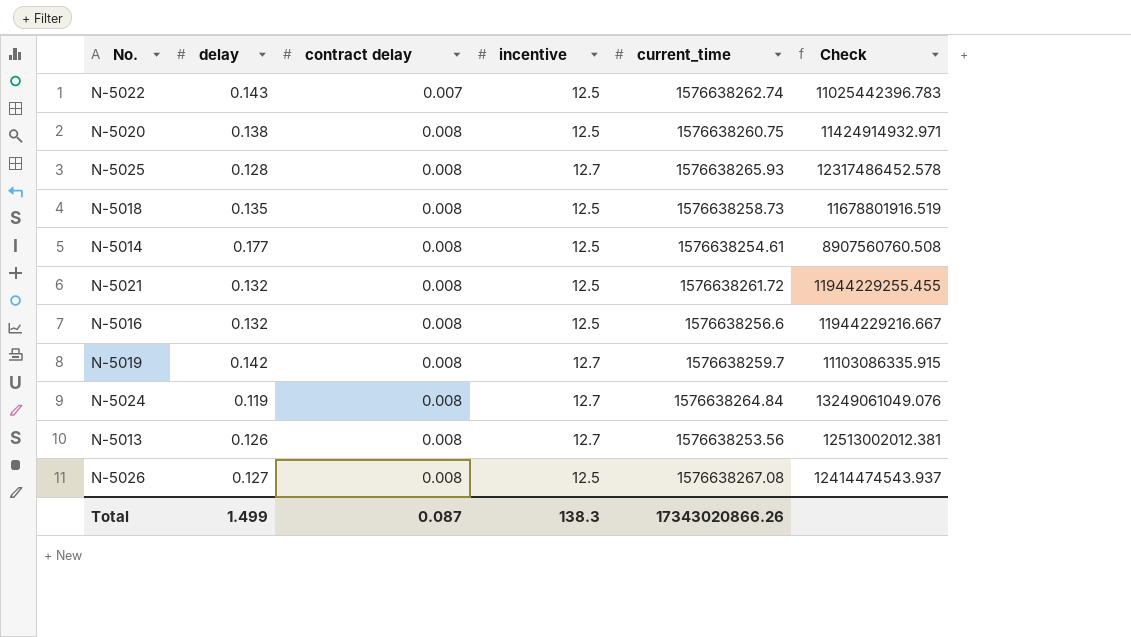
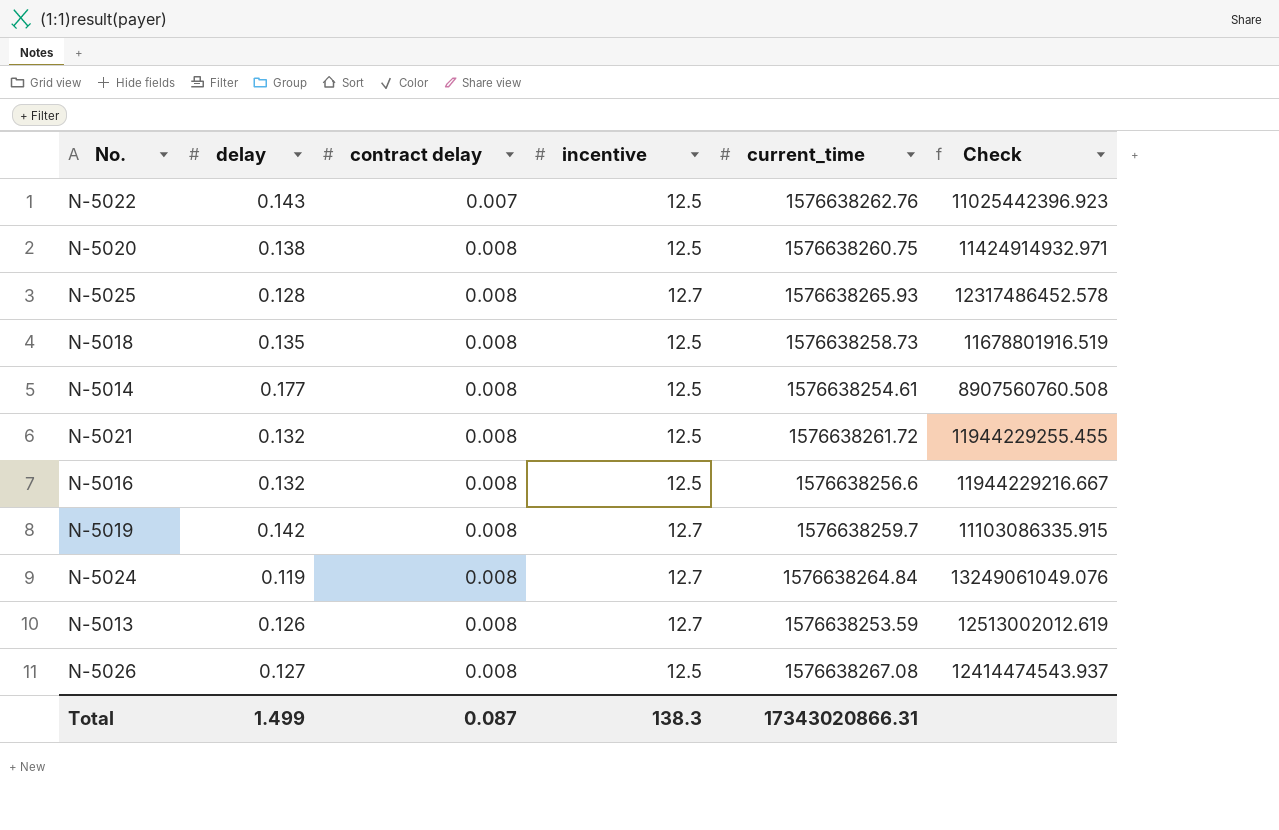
N-5022 | current_time: 1576638262.74 -> 1576638262.76
N-5022 | Check: 11025442396.783 -> 11025442396.923
N-5013 | current_time: 1576638253.56 -> 1576638253.59
N-5013 | Check: 12513002012.381 -> 12513002012.619
Total | current_time: 17343020866.26 -> 17343020866.31

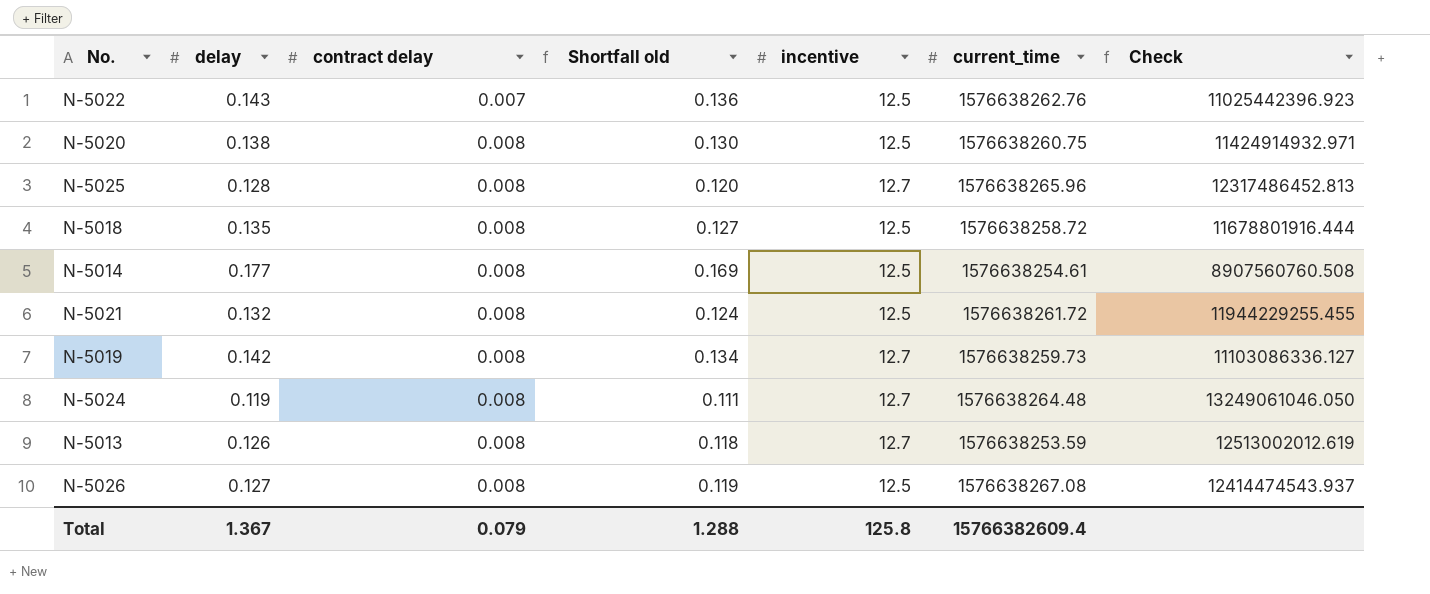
column Shortfall old | formula: none -> [delay] - [contract delay]
row N-5016: 0.132 | 0.008 | 12.5 | 1576638256.6 | 11944229216.667 -> none
N-5025 | current_time: 1576638265.93 -> 1576638265.96
N-5025 | Check: 12317486452.578 -> 12317486452.813
N-5018 | current_time: 1576638258.73 -> 1576638258.72
N-5018 | Check: 11678801916.519 -> 11678801916.444
N-5019 | current_time: 1576638259.7 -> 1576638259.73
N-5019 | Check: 11103086335.915 -> 11103086336.127
N-5024 | current_time: 1576638264.84 -> 1576638264.48
N-5024 | Check: 13249061049.076 -> 13249061046.050
Total | delay: 1.499 -> 1.367
Total | contract delay: 0.087 -> 0.079
Total | incentive: 138.3 -> 125.8
Total | current_time: 17343020866.31 -> 15766382609.4

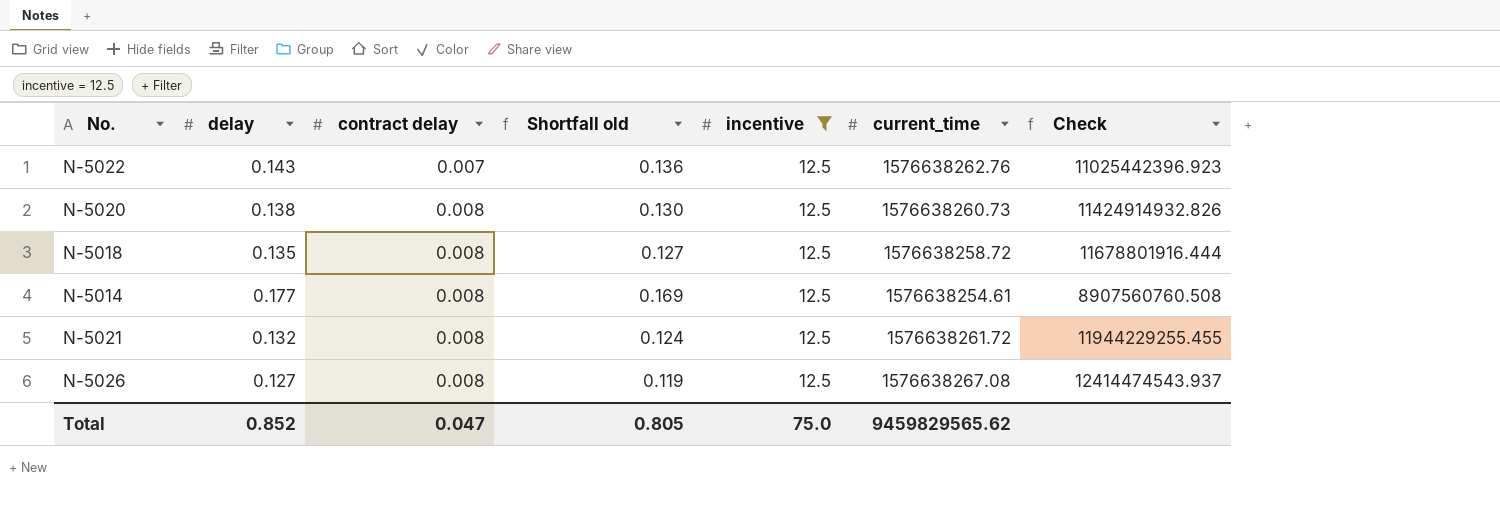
filter: none -> incentive = 12.5
N-5020 | current_time: 1576638260.75 -> 1576638260.73
N-5020 | Check: 11424914932.971 -> 11424914932.826
Total | delay: 1.367 -> 0.852
Total | contract delay: 0.079 -> 0.047
Total | Shortfall old: 1.288 -> 0.805
Total | incentive: 125.8 -> 75.0
Total | current_time: 15766382609.4 -> 9459829565.62

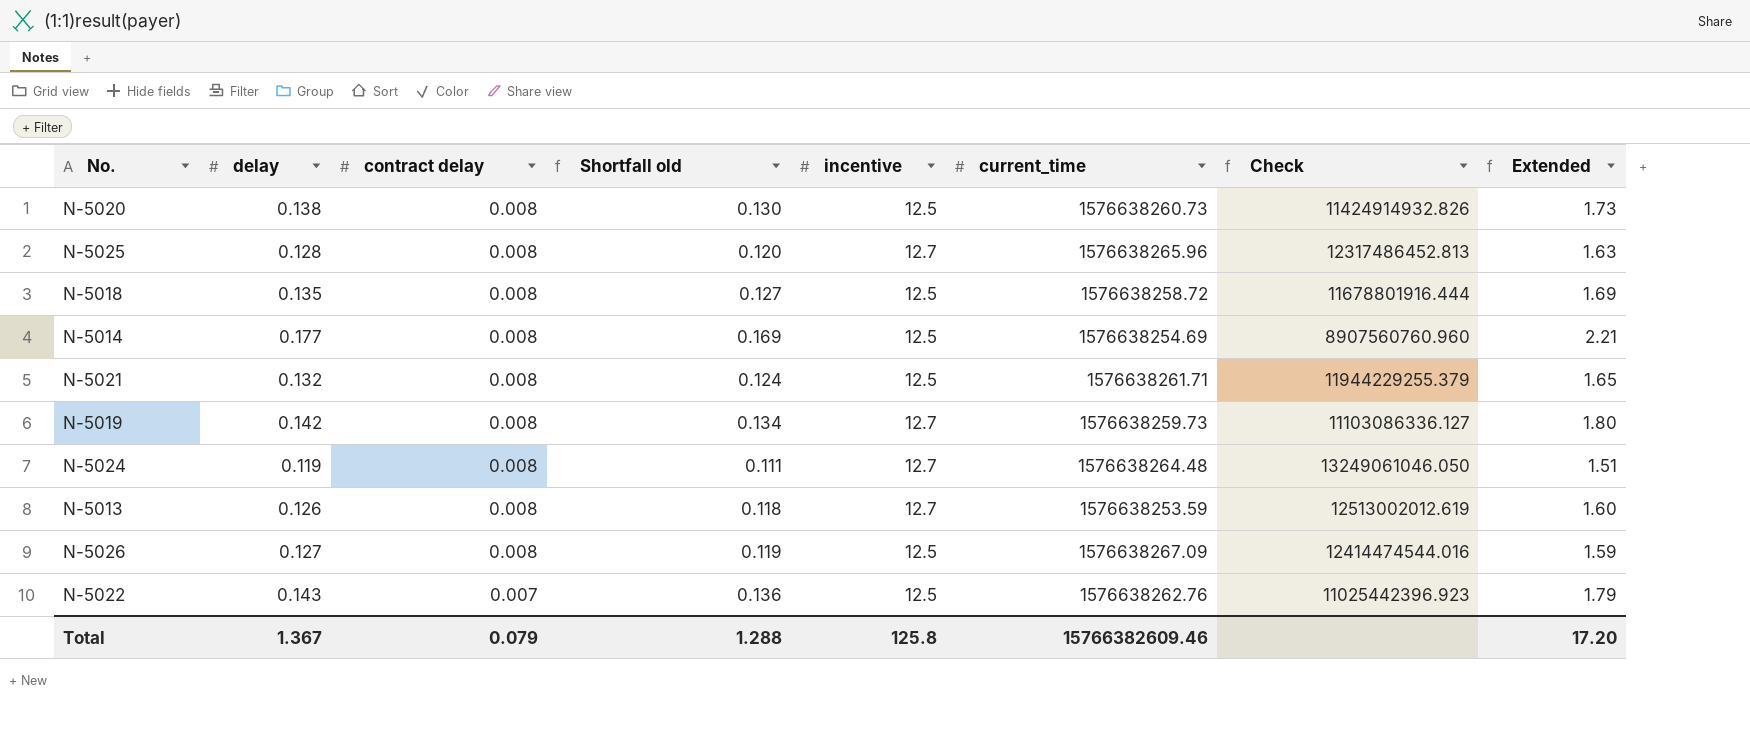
filter: incentive = 12.5 -> none
row order: contract delay ascending -> contract delay descending
column Extended | formula: none -> [delay] * [incentive]
N-5014 | current_time: 1576638254.61 -> 1576638254.69
N-5014 | Check: 8907560760.508 -> 8907560760.960
N-5021 | current_time: 1576638261.72 -> 1576638261.71
N-5021 | Check: 11944229255.455 -> 11944229255.379
N-5026 | current_time: 1576638267.08 -> 1576638267.09
N-5026 | Check: 12414474543.937 -> 12414474544.016
Total | delay: 0.852 -> 1.367
Total | contract delay: 0.047 -> 0.079
Total | Shortfall old: 0.805 -> 1.288
Total | incentive: 75.0 -> 125.8
Total | current_time: 9459829565.62 -> 15766382609.46

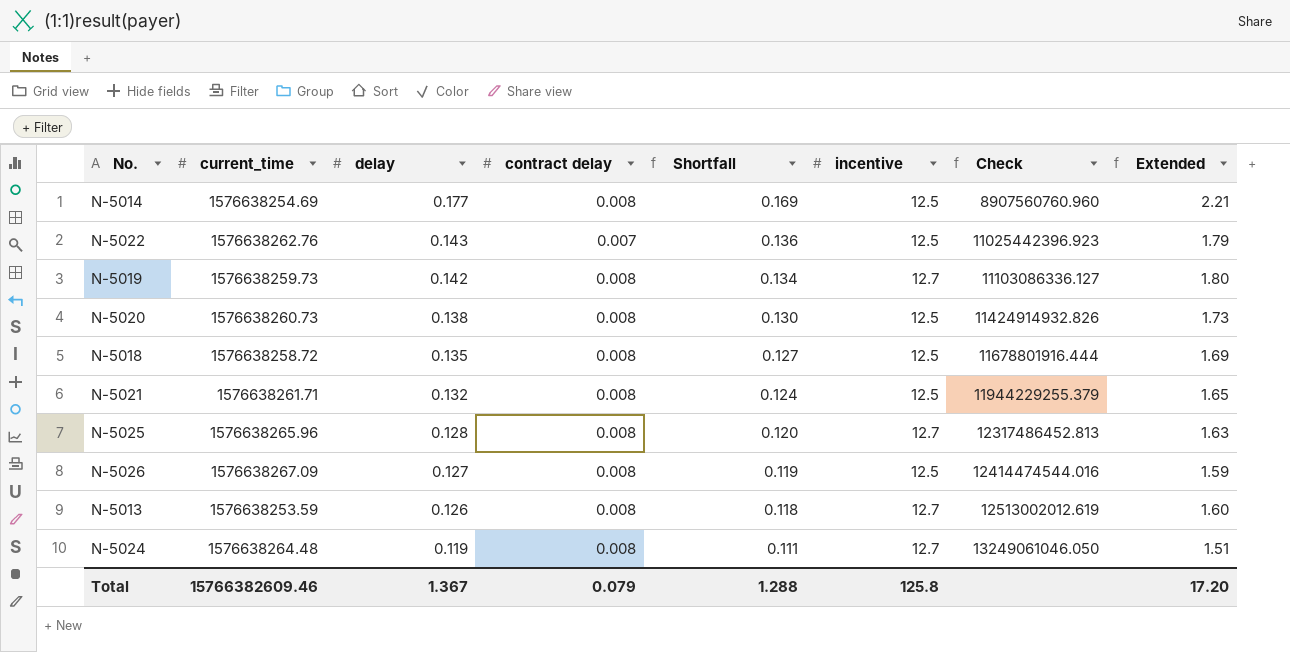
row order: contract delay descending -> delay descending
column current_time | position: 6 -> 2
column name: Shortfall old -> Shortfall

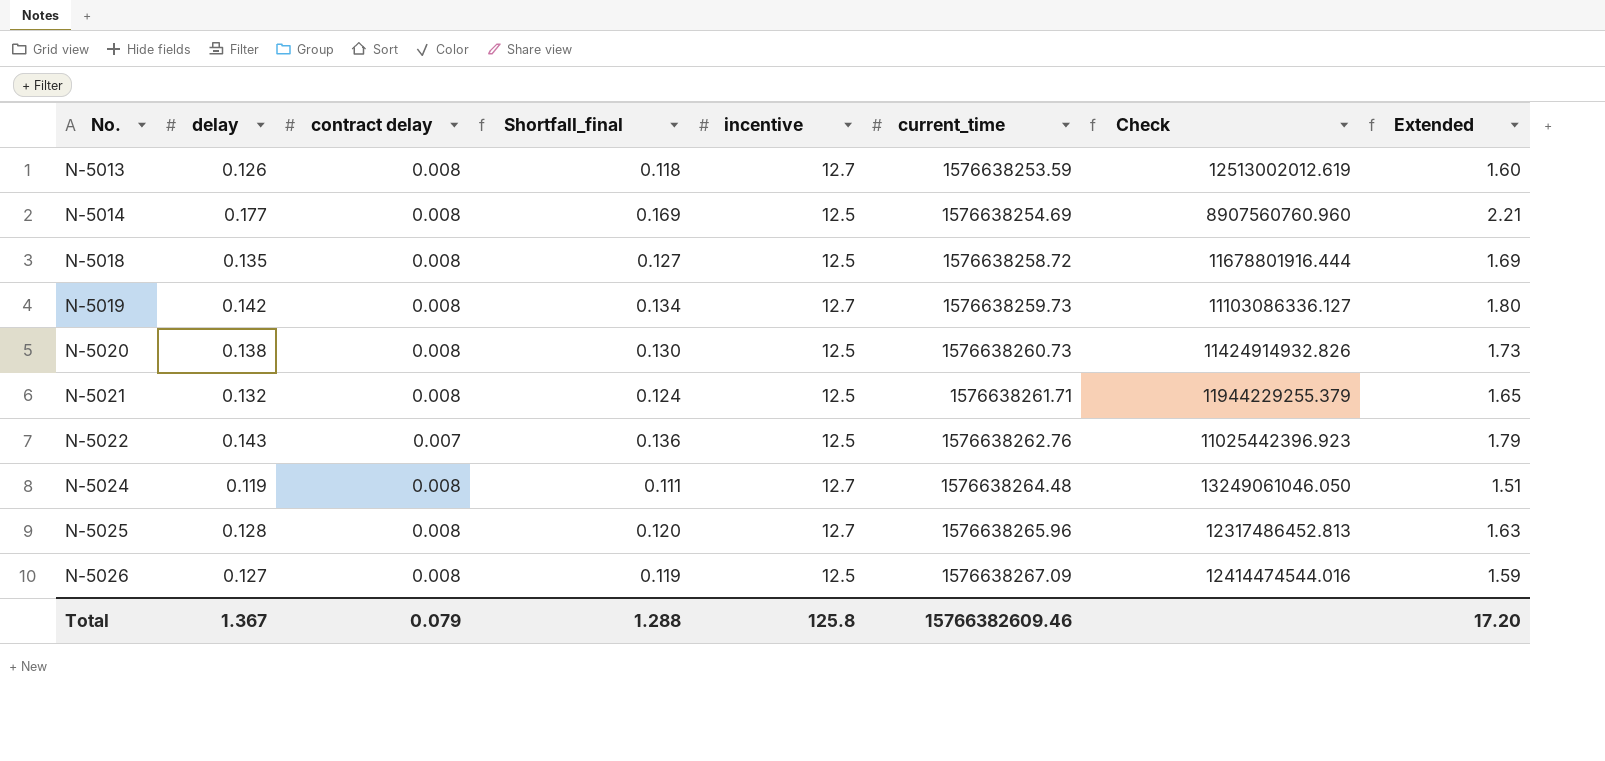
row order: delay descending -> No. ascending
column name: Shortfall -> Shortfall_final
column current_time | position: 2 -> 6

